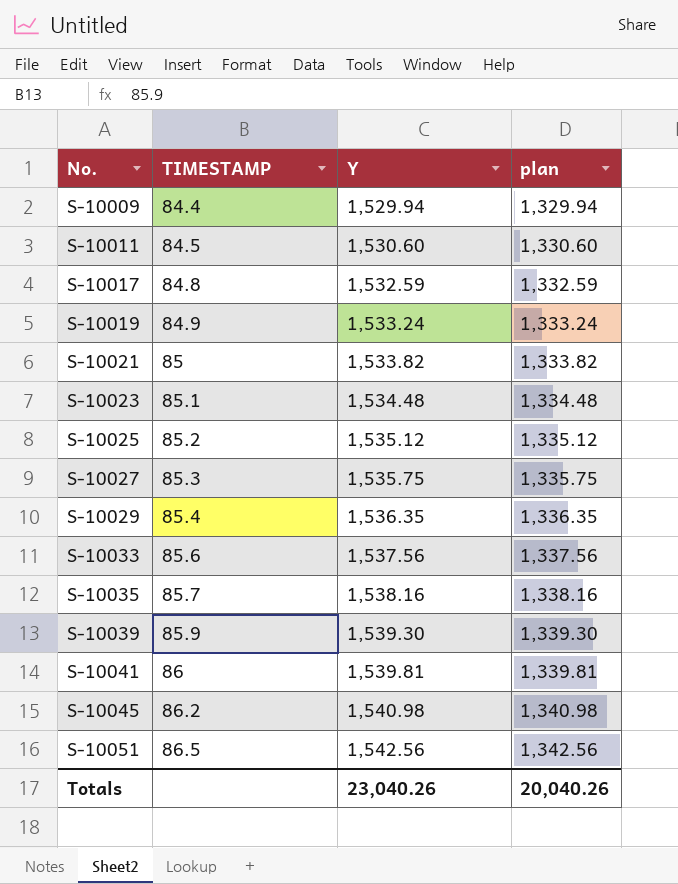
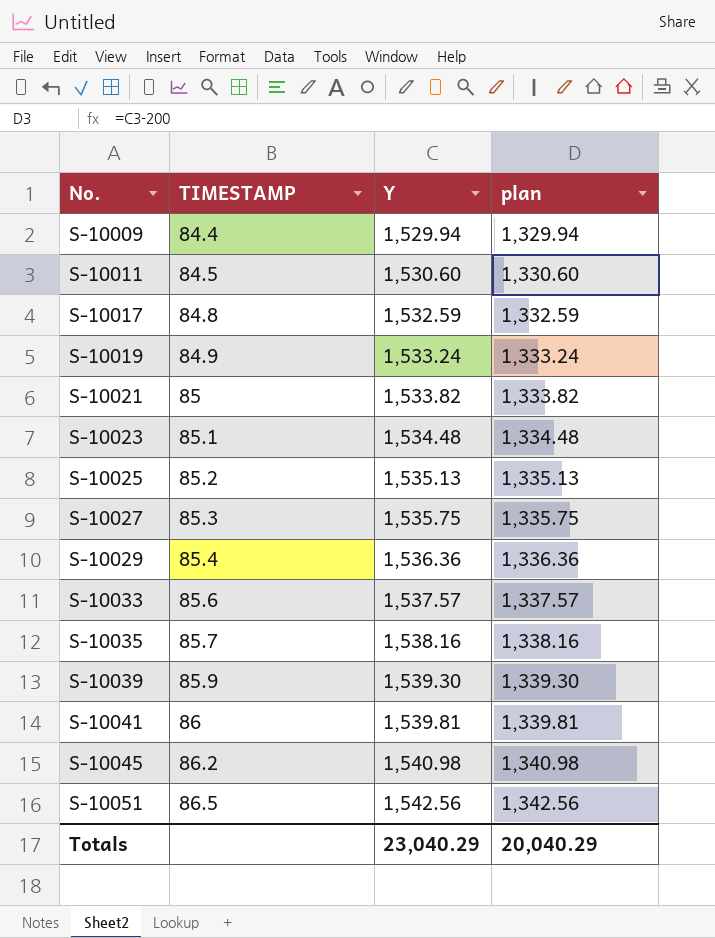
S-10025 | Y: 1,535.12 -> 1,535.13
S-10025 | plan: 1,335.12 -> 1,335.13
S-10029 | Y: 1,536.35 -> 1,536.36
S-10029 | plan: 1,336.35 -> 1,336.36
S-10033 | Y: 1,537.56 -> 1,537.57
S-10033 | plan: 1,337.56 -> 1,337.57
Totals | Y: 23,040.26 -> 23,040.29
Totals | plan: 20,040.26 -> 20,040.29

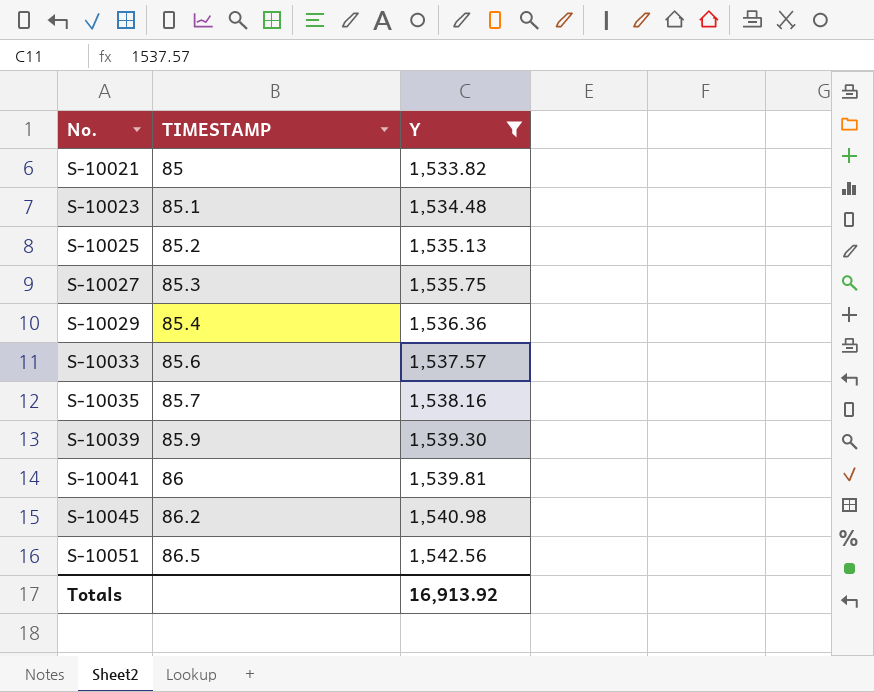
filter: none -> Y >= 1,533.82
column plan | formula: [Y] - 200 -> none
Totals | Y: 23,040.29 -> 16,913.92

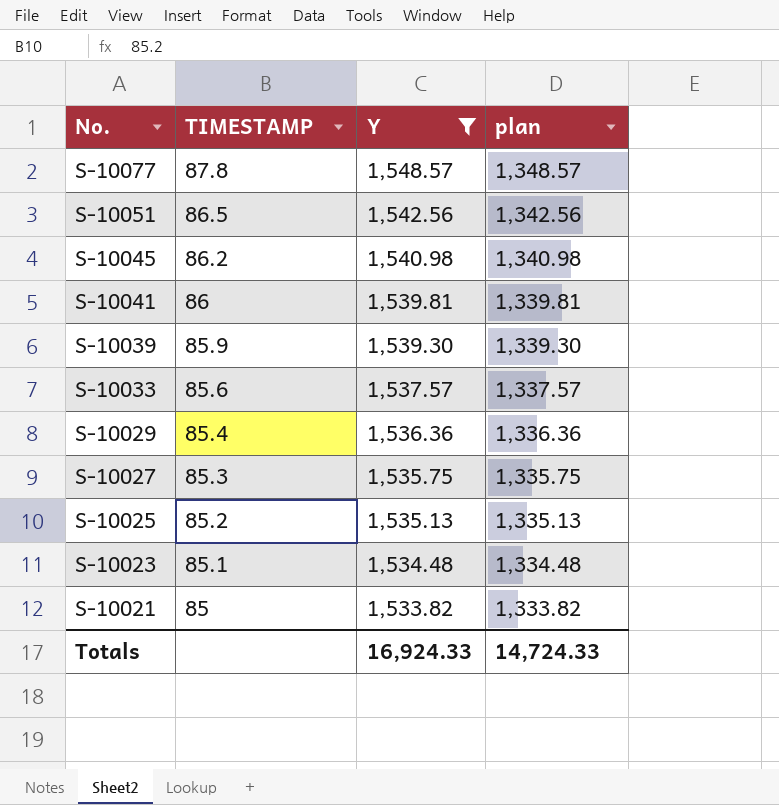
row order: No. ascending -> No. descending
column plan | formula: none -> [Y] - 200
row S-10035: 85.7 | 1,538.16 -> none
row S-10077: none -> 87.8 | 1,548.57 | 1,348.57
Totals | Y: 16,913.92 -> 16,924.33

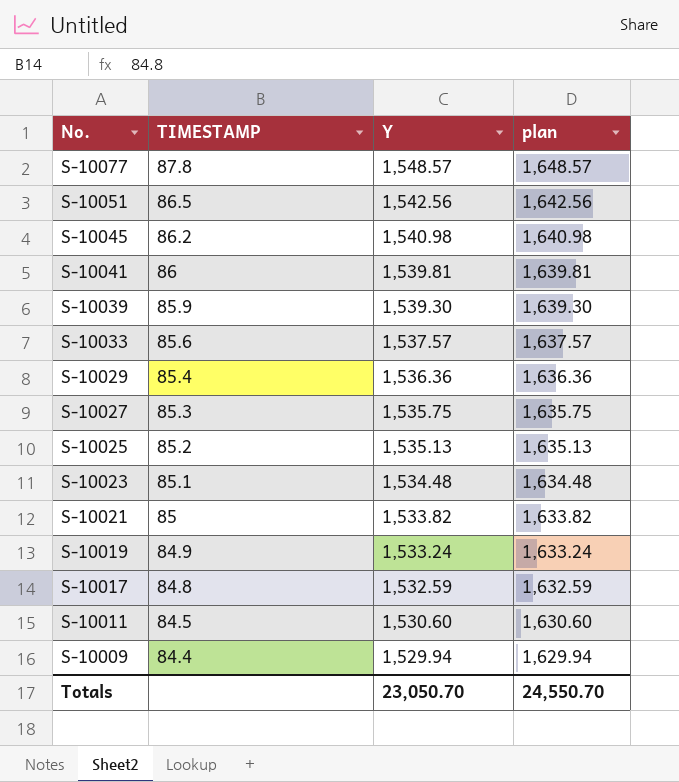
filter: Y >= 1,533.82 -> none
column plan | formula: [Y] - 200 -> [Y] + 100
Totals | Y: 16,924.33 -> 23,050.70
Totals | plan: 14,724.33 -> 24,550.70

